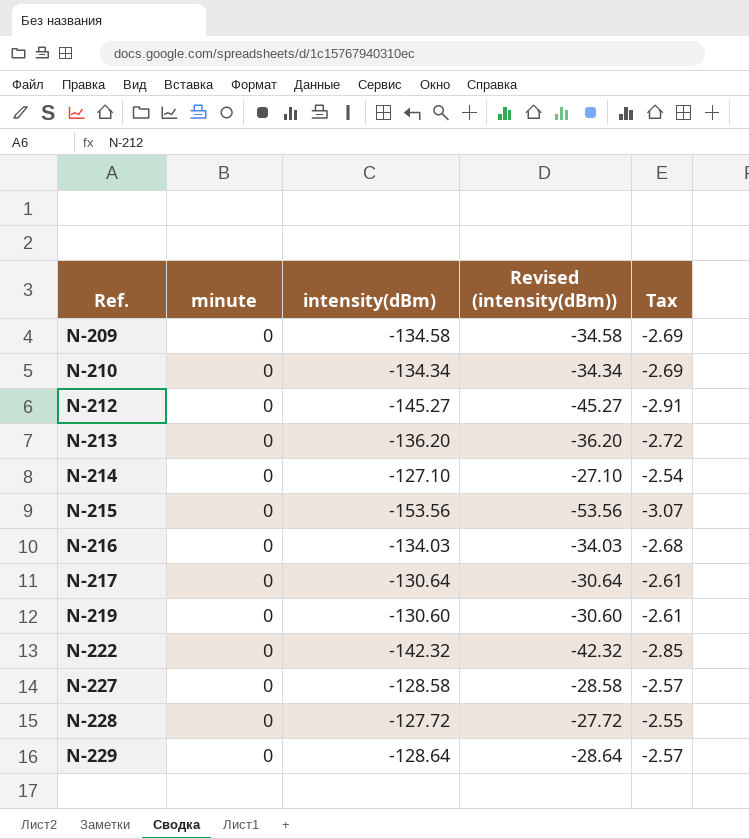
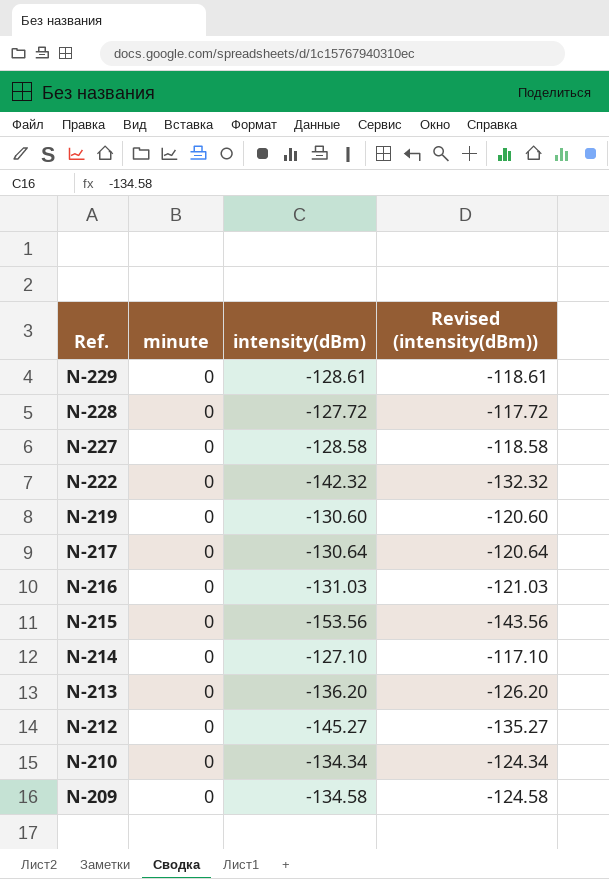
row order: Ref. ascending -> Ref. descending
column Tax | formula: [intensity(dBm)] * 0.02 -> none
column Revised (intensity(dBm)) | formula: [intensity(dBm)] + 100 -> [intensity(dBm)] + 10
N-229 | intensity(dBm): -128.64 -> -128.61
N-216 | intensity(dBm): -134.03 -> -131.03

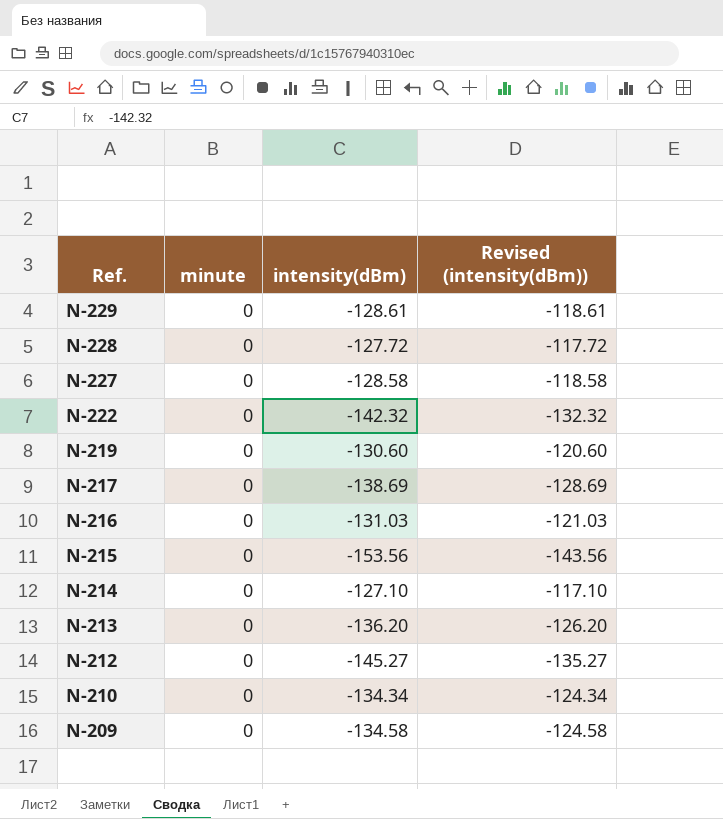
N-217 | intensity(dBm): -130.64 -> -138.69
N-217 | Revised (intensity(dBm)): -120.64 -> -128.69

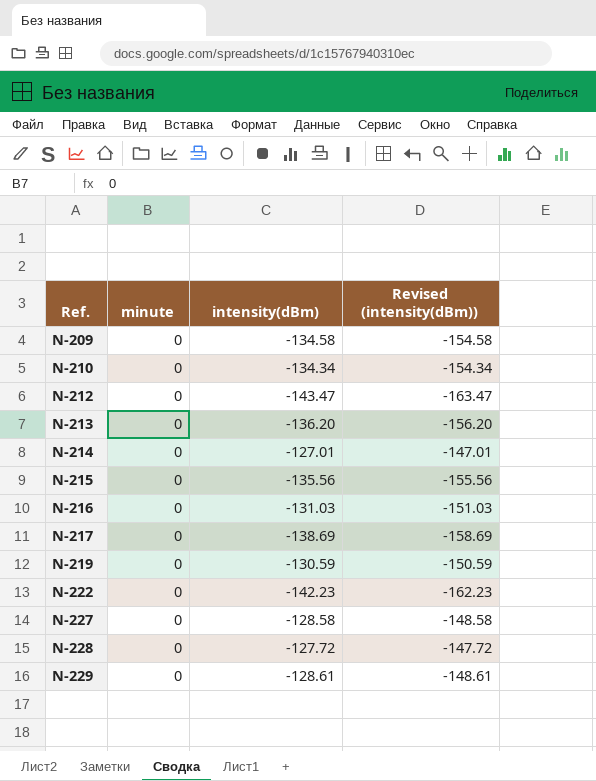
row order: Ref. descending -> Ref. ascending
column Revised (intensity(dBm)) | formula: [intensity(dBm)] + 10 -> [intensity(dBm)] - 20
N-212 | intensity(dBm): -145.27 -> -143.47
N-214 | intensity(dBm): -127.10 -> -127.01
N-215 | intensity(dBm): -153.56 -> -135.56
N-219 | intensity(dBm): -130.60 -> -130.59
N-222 | intensity(dBm): -142.32 -> -142.23

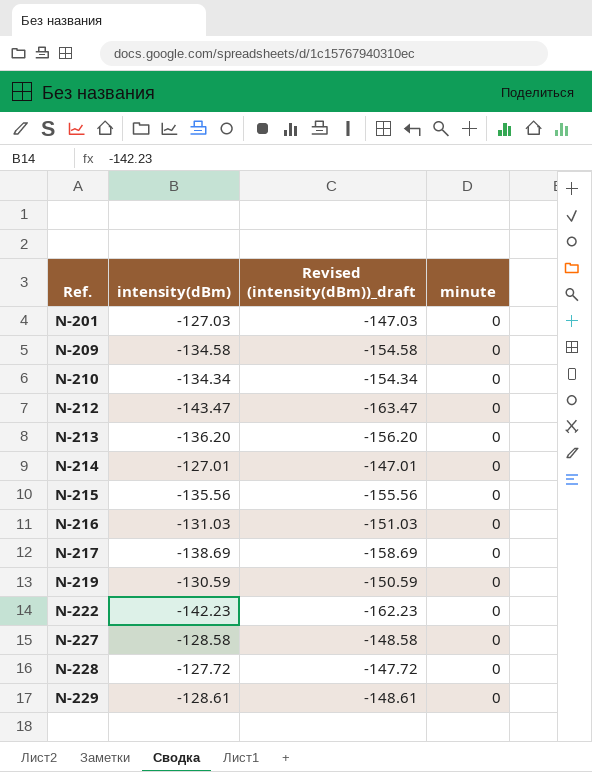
column name: Revised (intensity(dBm)) -> Revised (intensity(dBm))_draft
column minute | position: 2 -> 4
row N-201: none -> -127.03 | -147.03 | 0

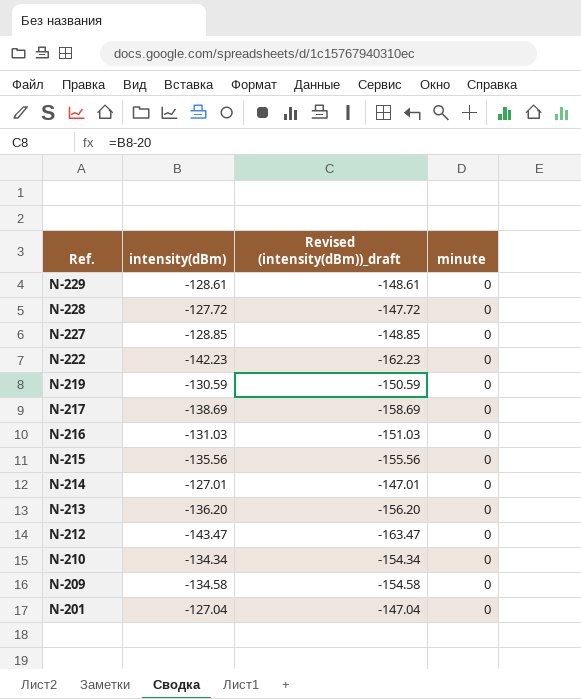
row order: Ref. ascending -> Ref. descending
N-227 | intensity(dBm): -128.58 -> -128.85
N-227 | Revised (intensity(dBm))_draft: -148.58 -> -148.85
N-201 | intensity(dBm): -127.03 -> -127.04
N-201 | Revised (intensity(dBm))_draft: -147.03 -> -147.04

